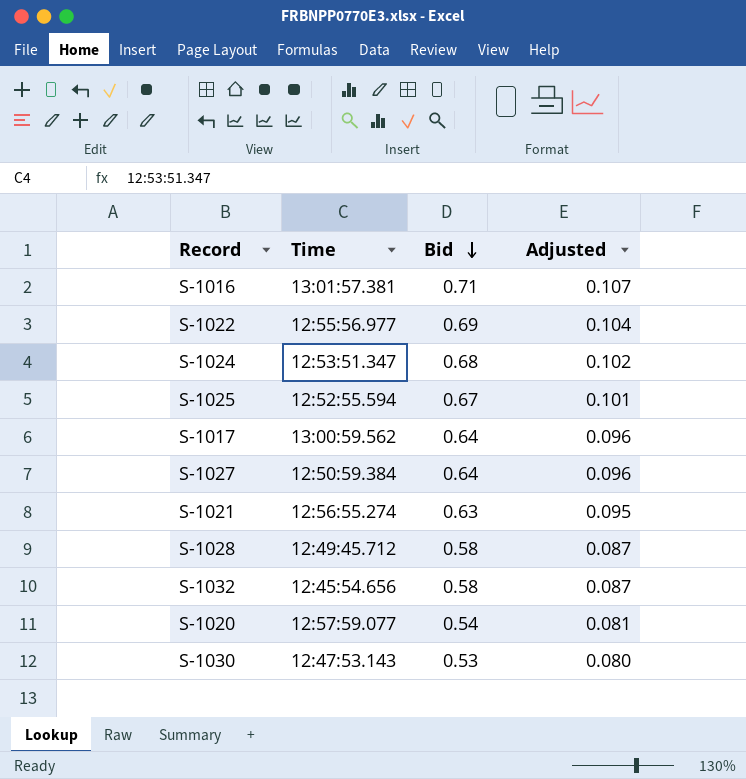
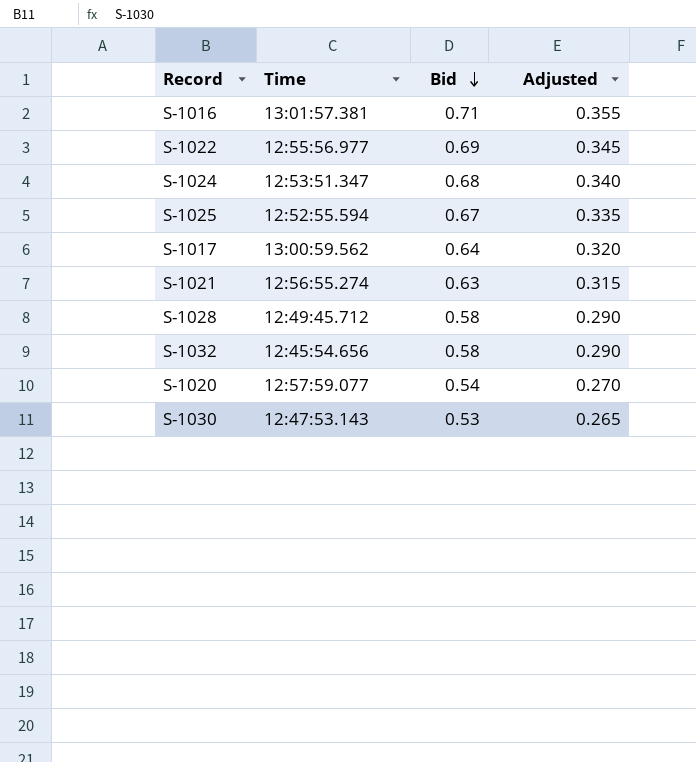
column Adjusted | formula: [Bid] * 0.15 -> [Bid] * 0.5
row S-1027: 12:50:59.384 | 0.64 | 0.096 -> none

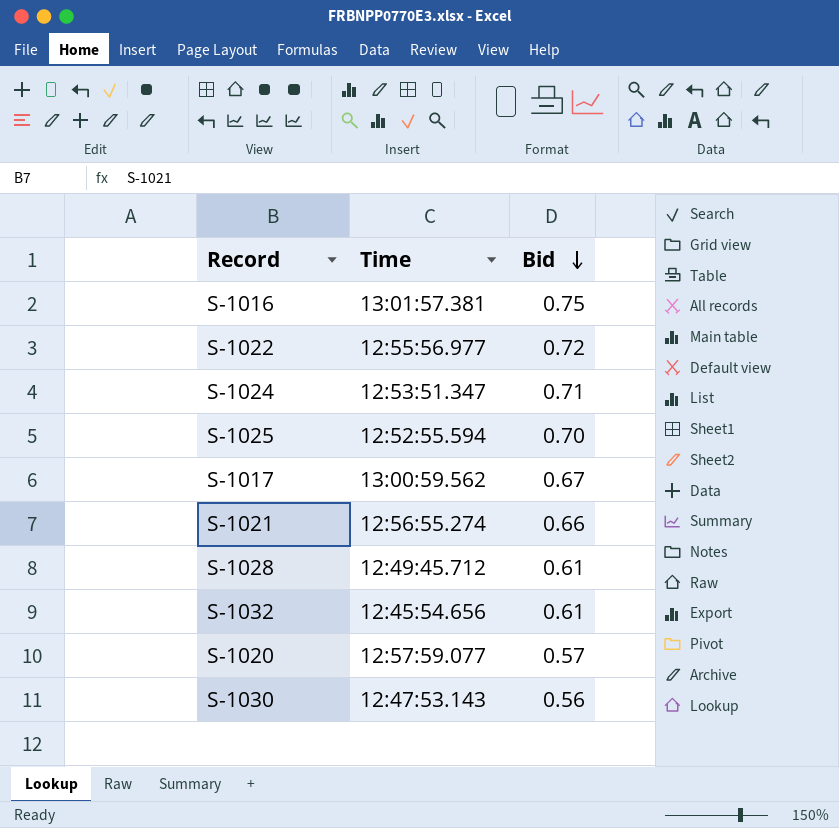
column Adjusted | formula: [Bid] * 0.5 -> none
S-1016 | Bid: 0.71 -> 0.75
S-1022 | Bid: 0.69 -> 0.72
S-1024 | Bid: 0.68 -> 0.71
S-1025 | Bid: 0.67 -> 0.70
S-1017 | Bid: 0.64 -> 0.67
S-1021 | Bid: 0.63 -> 0.66
S-1028 | Bid: 0.58 -> 0.61
S-1032 | Bid: 0.58 -> 0.61
S-1020 | Bid: 0.54 -> 0.57
S-1030 | Bid: 0.53 -> 0.56

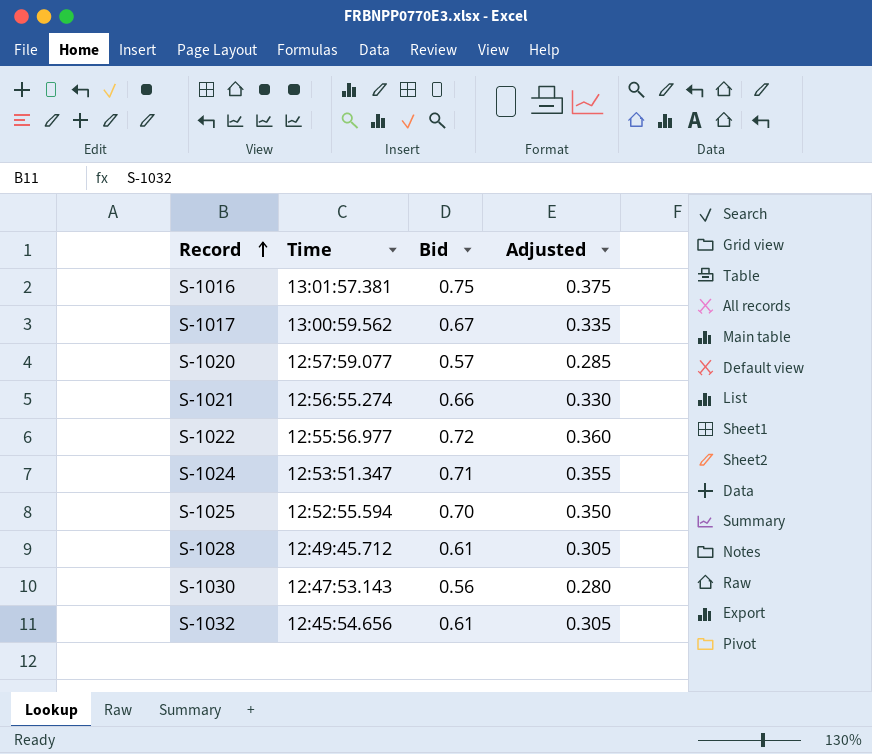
row order: Bid descending -> Record ascending
column Adjusted | formula: none -> [Bid] * 0.5

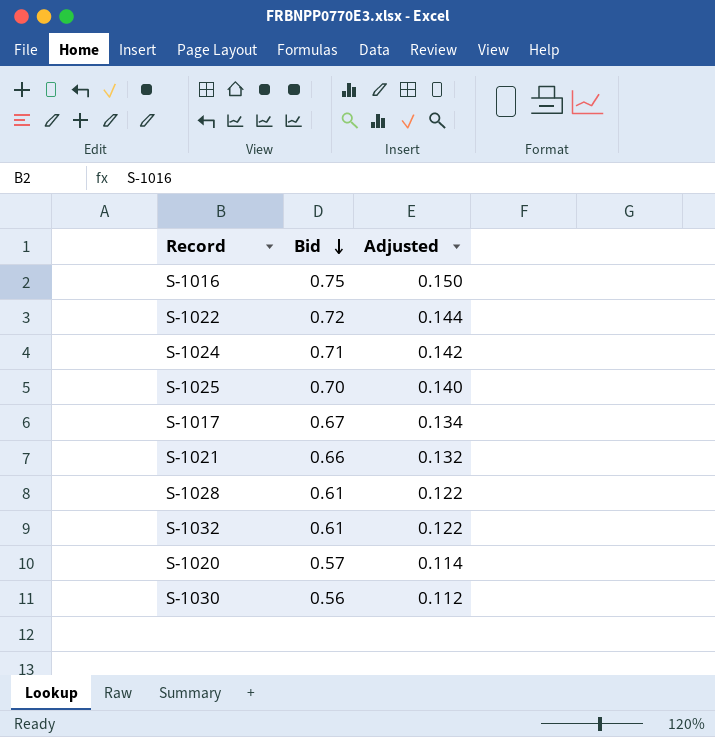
row order: Record ascending -> Bid descending
column Time | position: 2 -> none
column Adjusted | formula: [Bid] * 0.5 -> [Bid] * 0.2

